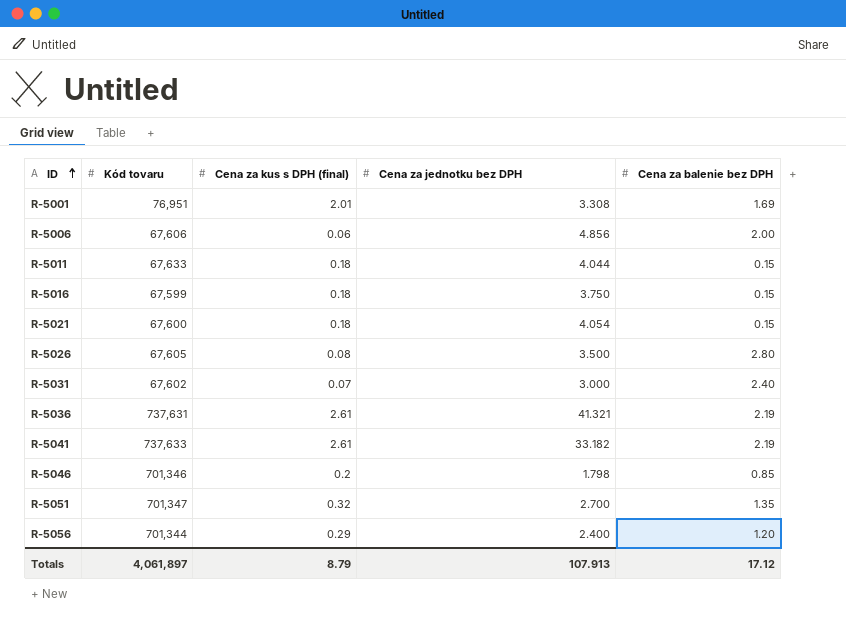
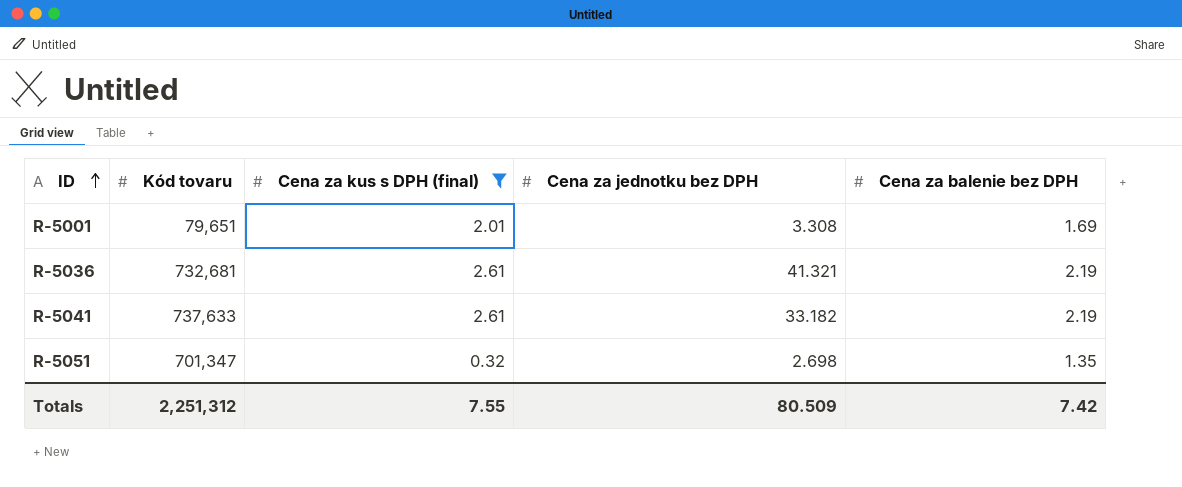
filter: none -> Cena za kus s DPH (final) >= 0.32
R-5001 | Kód tovaru: 76,951 -> 79,651
R-5036 | Kód tovaru: 737,631 -> 732,681
R-5051 | Cena za jednotku bez DPH: 2.700 -> 2.698
Totals | Kód tovaru: 4,061,897 -> 2,251,312
Totals | Cena za kus s DPH (final): 8.79 -> 7.55
Totals | Cena za jednotku bez DPH: 107.913 -> 80.509
Totals | Cena za balenie bez DPH: 17.12 -> 7.42

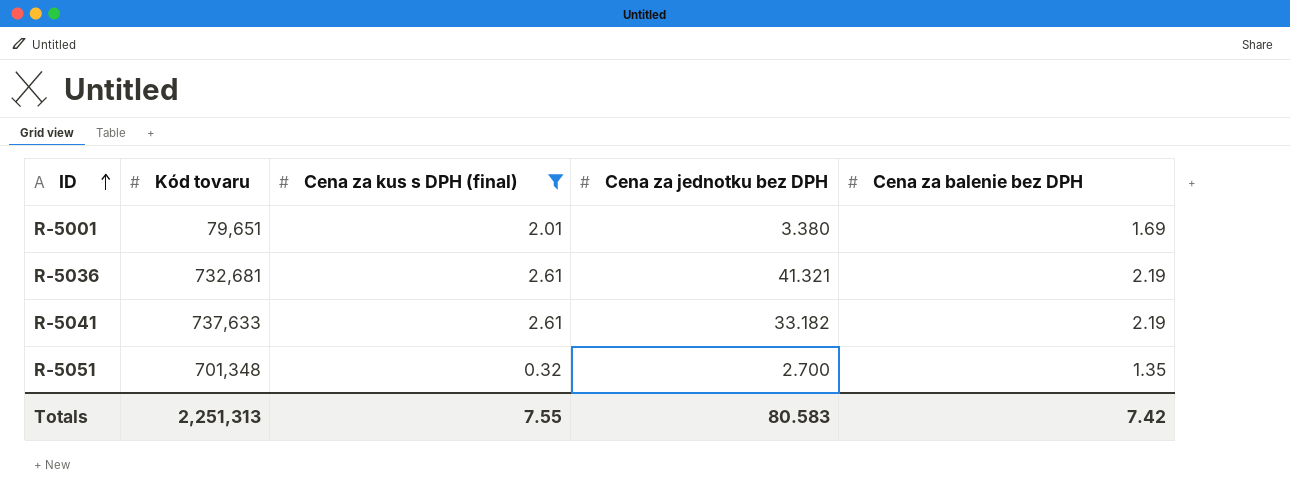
R-5001 | Cena za jednotku bez DPH: 3.308 -> 3.380
R-5051 | Kód tovaru: 701,347 -> 701,348
R-5051 | Cena za jednotku bez DPH: 2.698 -> 2.700
Totals | Kód tovaru: 2,251,312 -> 2,251,313
Totals | Cena za jednotku bez DPH: 80.509 -> 80.583

